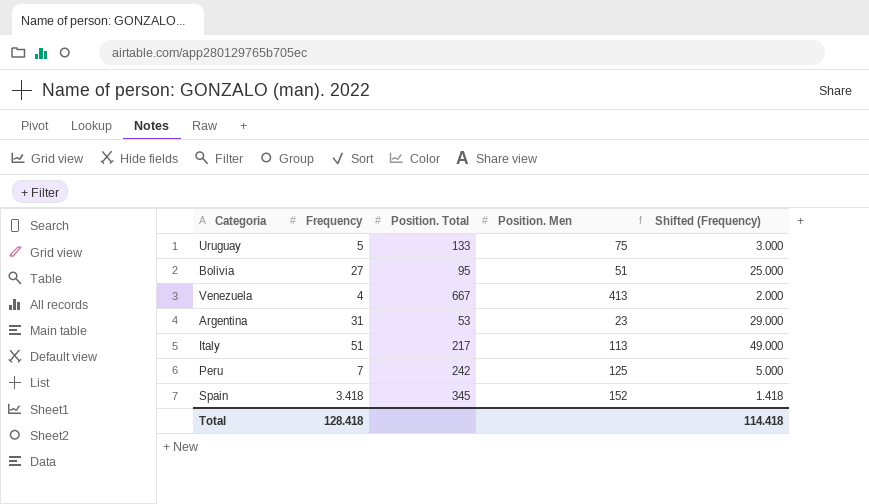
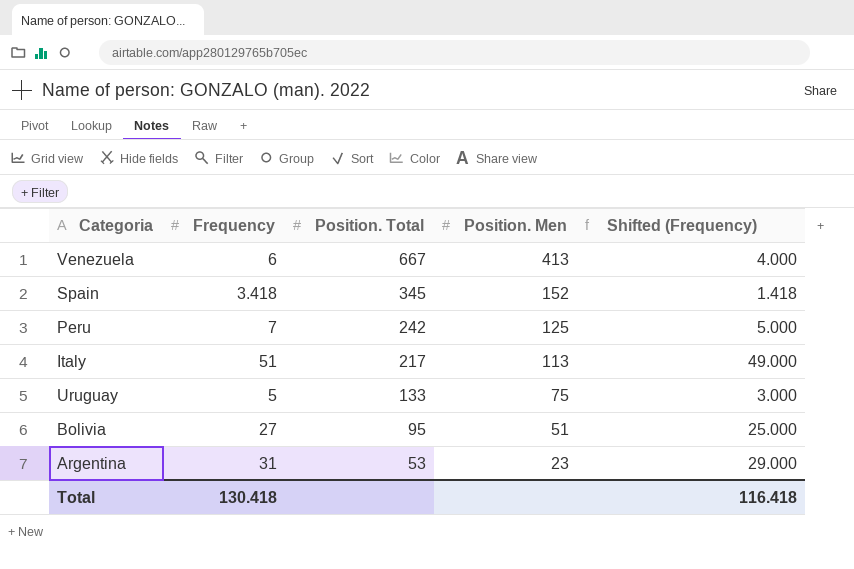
row order: none -> Position. Total descending
Venezuela | Frequency: 4 -> 6
Venezuela | Shifted (Frequency): 2.000 -> 4.000
Total | Frequency: 128.418 -> 130.418
Total | Shifted (Frequency): 114.418 -> 116.418

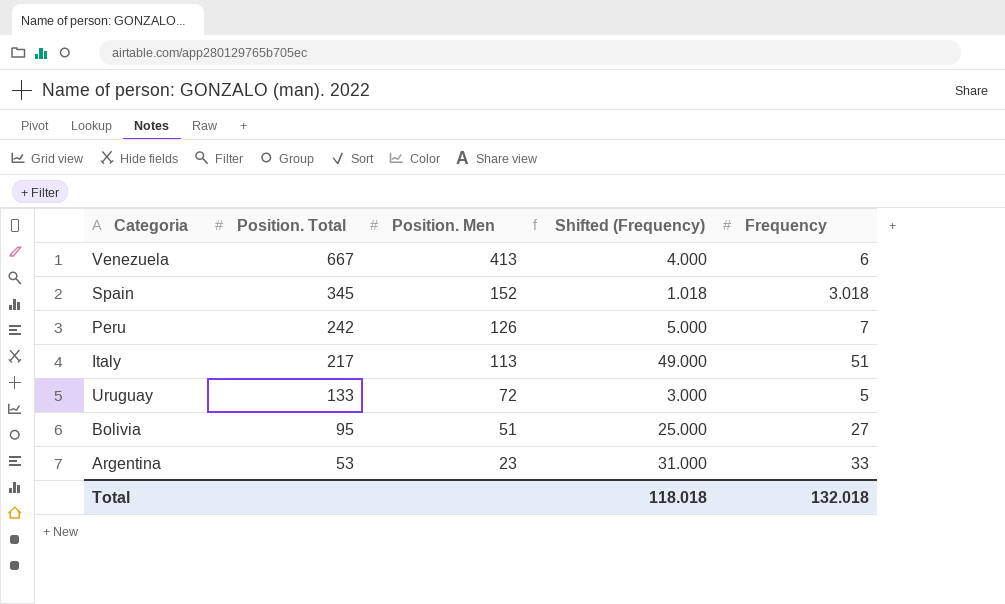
column Frequency | position: 2 -> 5
Spain | Shifted (Frequency): 1.418 -> 1.018
Spain | Frequency: 3.418 -> 3.018
Peru | Position. Men: 125 -> 126
Uruguay | Position. Men: 75 -> 72
Argentina | Shifted (Frequency): 29.000 -> 31.000
Argentina | Frequency: 31 -> 33
Total | Shifted (Frequency): 116.418 -> 118.018
Total | Frequency: 130.418 -> 132.018

